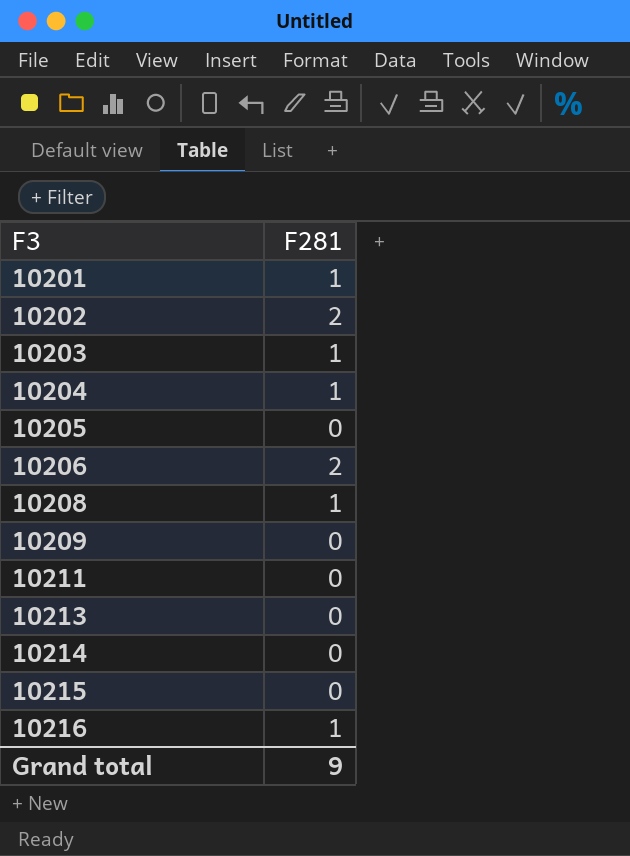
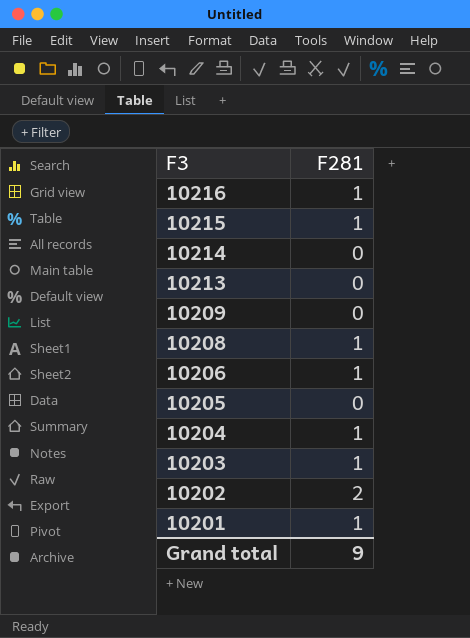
row order: F3 ascending -> F3 descending
row 10211: 0 -> none
10215 | F281: 0 -> 1
10206 | F281: 2 -> 1

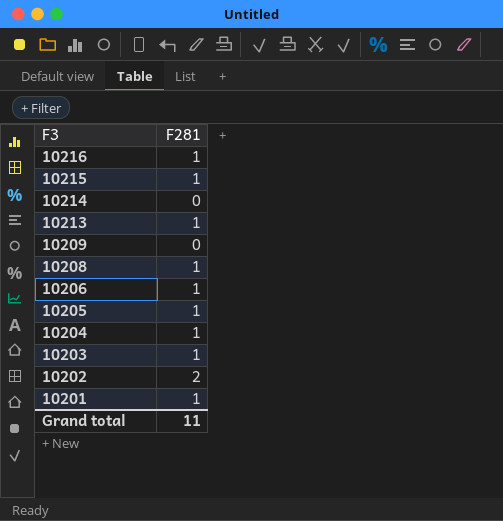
10213 | F281: 0 -> 1
10205 | F281: 0 -> 1
Grand total | F281: 9 -> 11

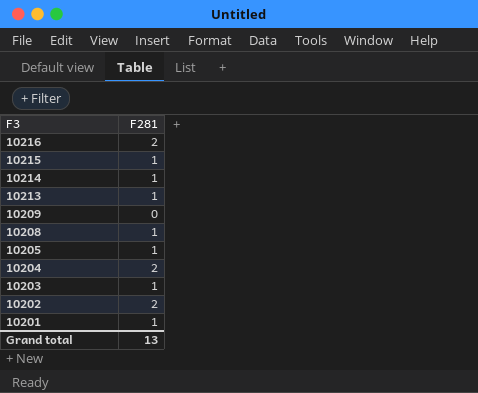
row 10206: 1 -> none
10216 | F281: 1 -> 2
10214 | F281: 0 -> 1
10204 | F281: 1 -> 2
Grand total | F281: 11 -> 13

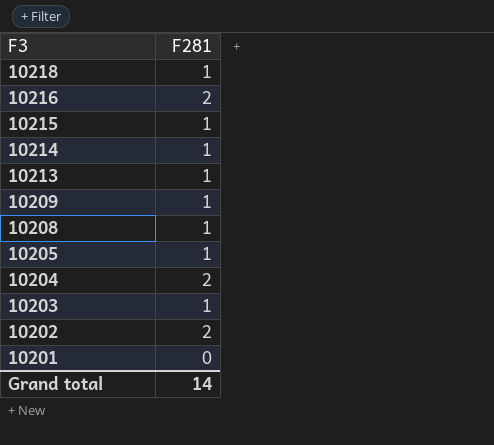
row 10218: none -> 1
10209 | F281: 0 -> 1
10201 | F281: 1 -> 0
Grand total | F281: 13 -> 14

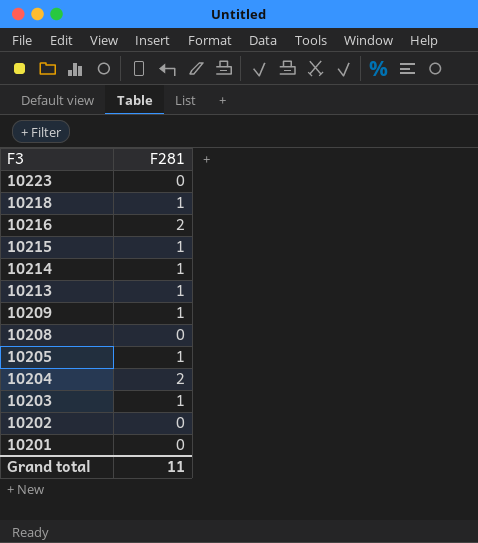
row 10223: none -> 0
10208 | F281: 1 -> 0
10202 | F281: 2 -> 0
Grand total | F281: 14 -> 11

